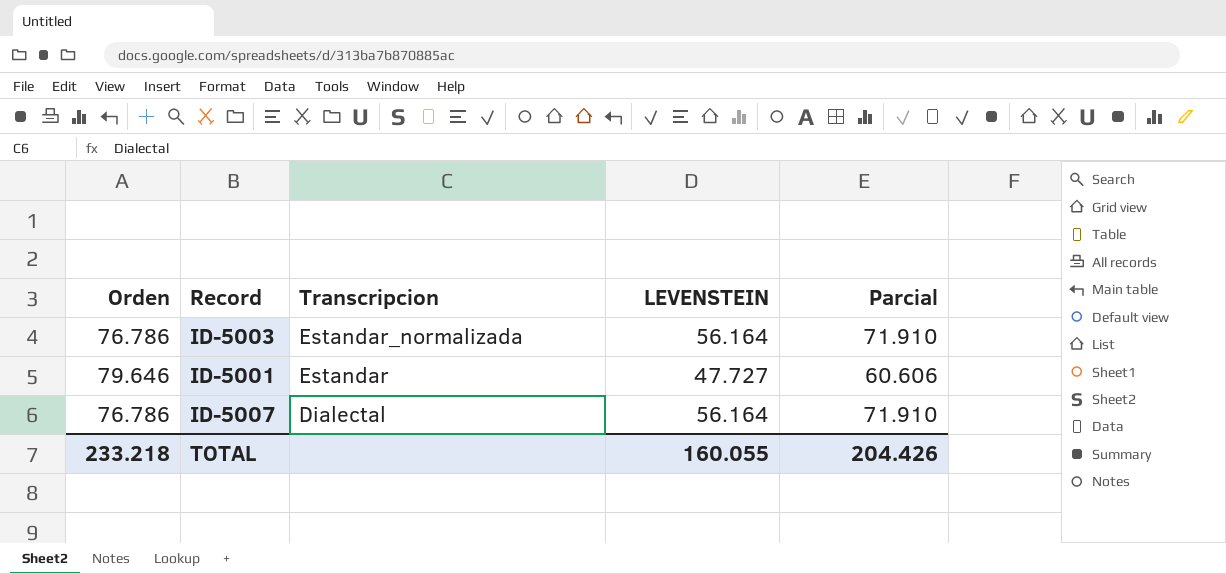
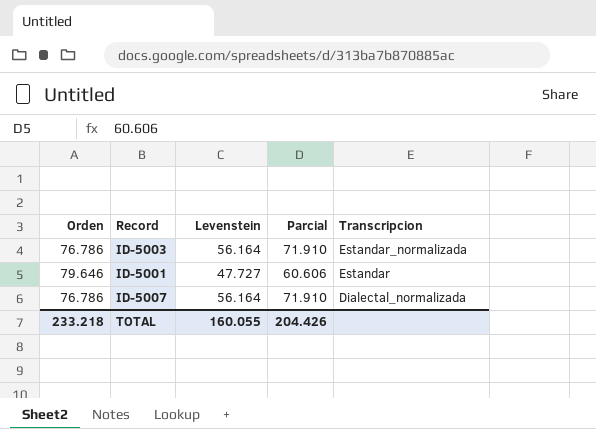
column name: LEVENSTEIN -> Levenstein
column Transcripcion | position: 3 -> 5
ID-5007 | Transcripcion: Dialectal -> Dialectal_normalizada

